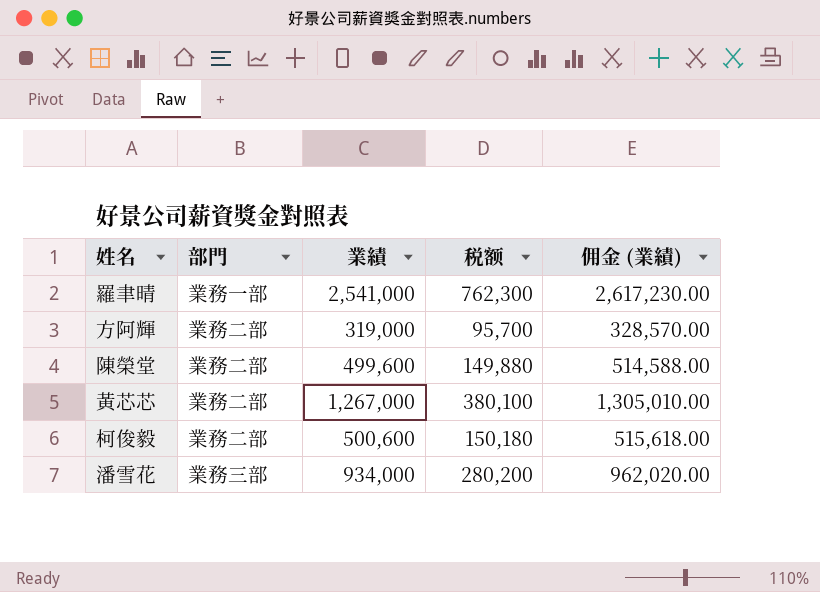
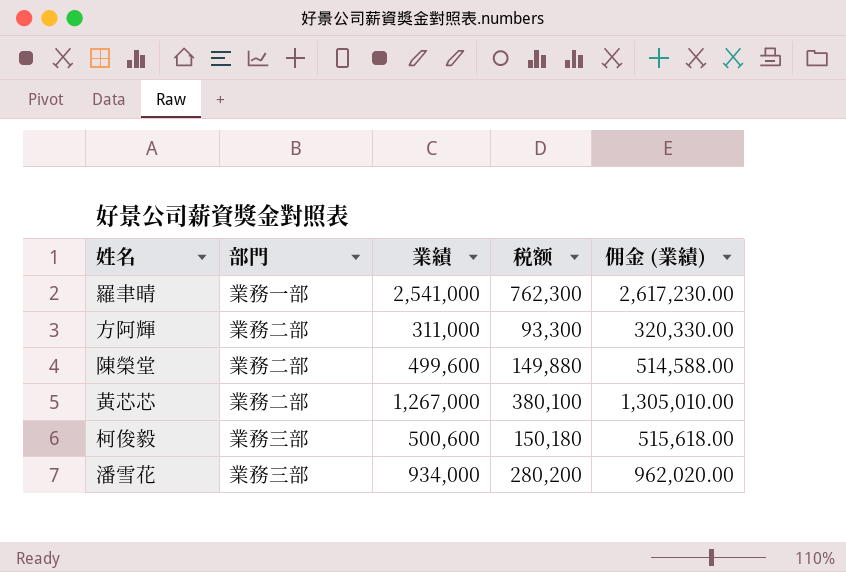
方阿輝 | 業績: 319,000 -> 311,000
方阿輝 | 税额: 95,700 -> 93,300
方阿輝 | 佣金 (業績): 328,570.00 -> 320,330.00
柯俊毅 | 部門: 業務二部 -> 業務三部

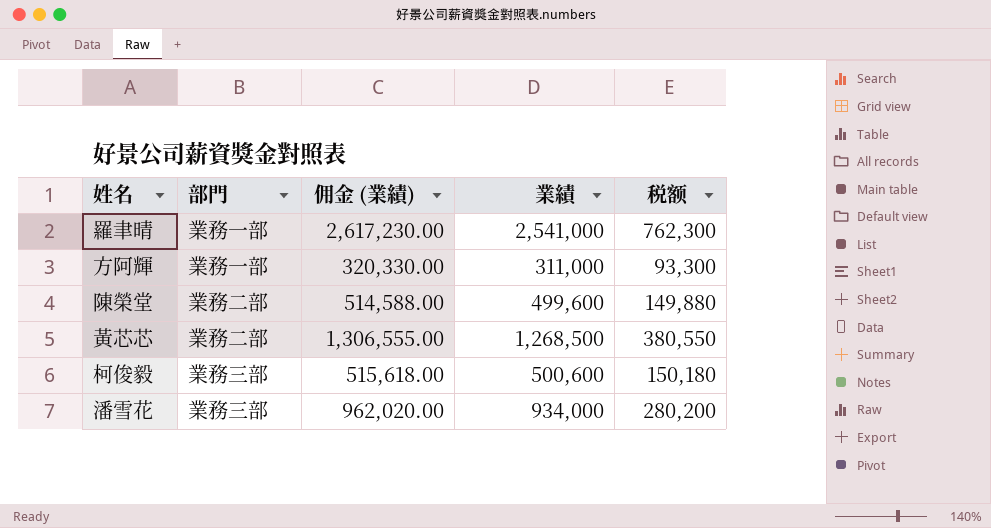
column 佣金 (業績) | position: 5 -> 3
方阿輝 | 部門: 業務二部 -> 業務一部
黃芯芯 | 佣金 (業績): 1,305,010.00 -> 1,306,555.00
黃芯芯 | 業績: 1,267,000 -> 1,268,500
黃芯芯 | 税额: 380,100 -> 380,550

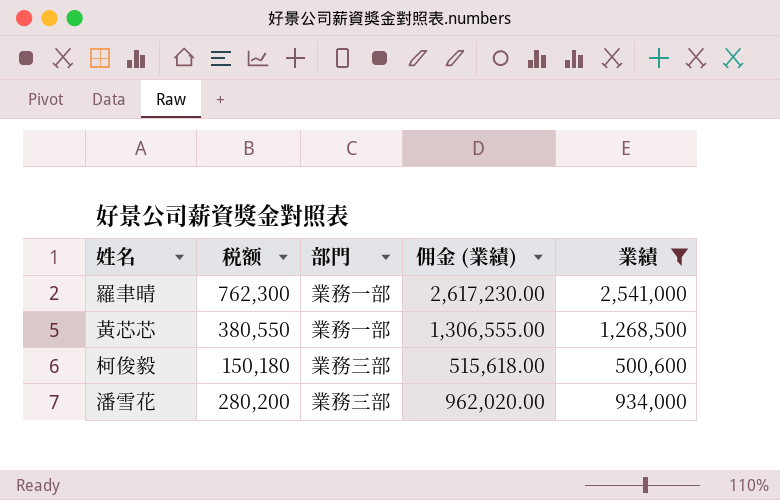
filter: none -> 業績 >= 500,600
column 税额 | position: 5 -> 2
黃芯芯 | 部門: 業務二部 -> 業務一部

